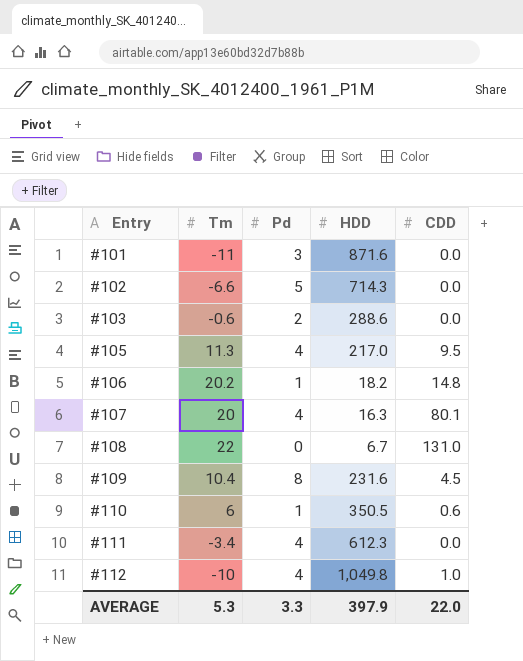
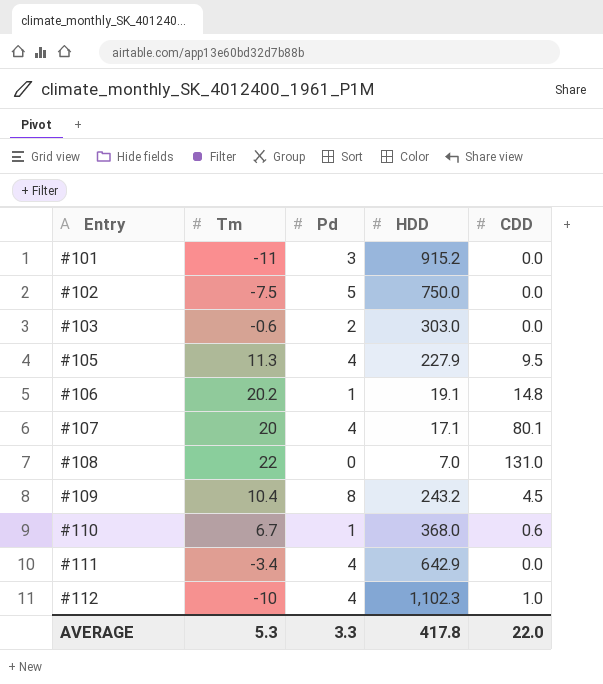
#101 | HDD: 871.6 -> 915.2
#102 | Tm: -6.6 -> -7.5
#102 | HDD: 714.3 -> 750.0
#103 | HDD: 288.6 -> 303.0
#105 | HDD: 217.0 -> 227.9
#106 | HDD: 18.2 -> 19.1
#107 | HDD: 16.3 -> 17.1
#108 | HDD: 6.7 -> 7.0
#109 | HDD: 231.6 -> 243.2
#110 | Tm: 6 -> 6.7
#110 | HDD: 350.5 -> 368.0
#111 | HDD: 612.3 -> 642.9
#112 | HDD: 1,049.8 -> 1,102.3
AVERAGE | HDD: 397.9 -> 417.8

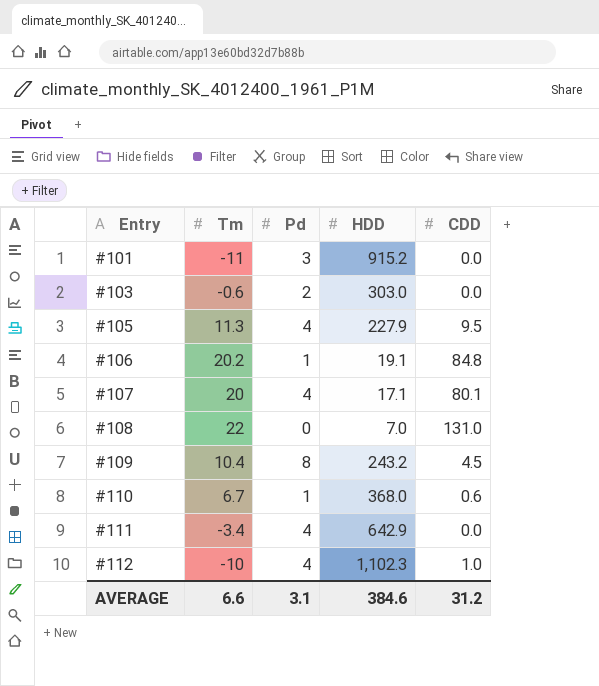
row #102: -7.5 | 5 | 750.0 | 0.0 -> none
#106 | CDD: 14.8 -> 84.8
AVERAGE | Tm: 5.3 -> 6.6
AVERAGE | Pd: 3.3 -> 3.1
AVERAGE | HDD: 417.8 -> 384.6
AVERAGE | CDD: 22.0 -> 31.2

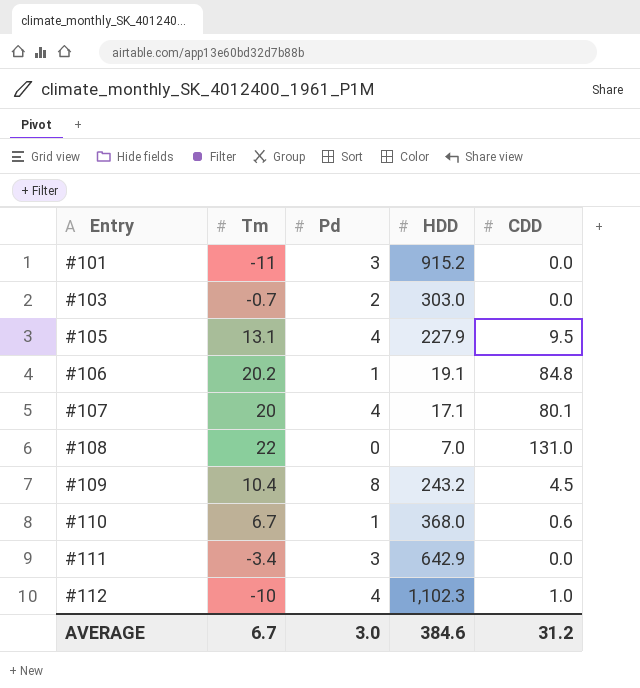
#103 | Tm: -0.6 -> -0.7
#105 | Tm: 11.3 -> 13.1
#111 | Pd: 4 -> 3
AVERAGE | Tm: 6.6 -> 6.7
AVERAGE | Pd: 3.1 -> 3.0

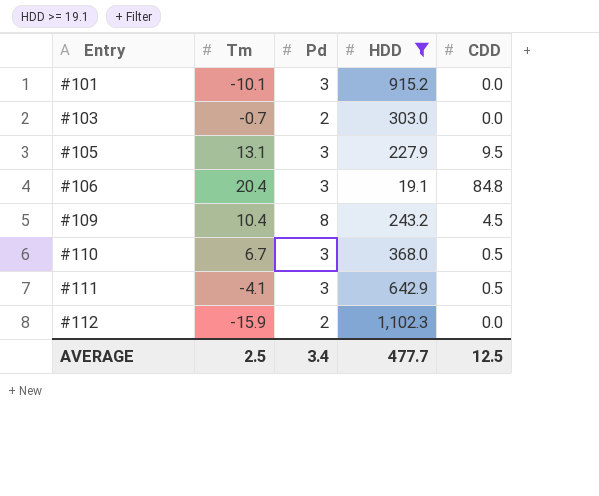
filter: none -> HDD >= 19.1
#101 | Tm: -11 -> -10.1
#105 | Pd: 4 -> 3
#106 | Tm: 20.2 -> 20.4
#106 | Pd: 1 -> 3
#110 | Pd: 1 -> 3
#110 | CDD: 0.6 -> 0.5
#111 | Tm: -3.4 -> -4.1
#111 | CDD: 0.0 -> 0.5
#112 | Tm: -10 -> -15.9
#112 | Pd: 4 -> 2
#112 | CDD: 1.0 -> 0.0
AVERAGE | Tm: 6.7 -> 2.5
AVERAGE | Pd: 3.0 -> 3.4
AVERAGE | HDD: 384.6 -> 477.7
AVERAGE | CDD: 31.2 -> 12.5

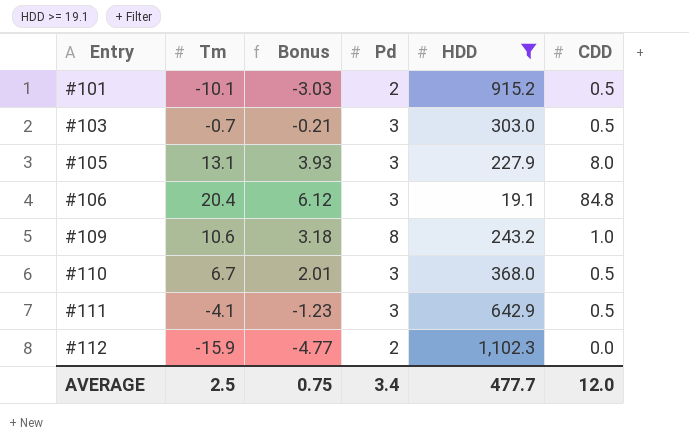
column Bonus | formula: none -> [Tm] * 0.3
#101 | Pd: 3 -> 2
#101 | CDD: 0.0 -> 0.5
#103 | Pd: 2 -> 3
#103 | CDD: 0.0 -> 0.5
#105 | CDD: 9.5 -> 8.0
#109 | Tm: 10.4 -> 10.6
#109 | CDD: 4.5 -> 1.0
AVERAGE | CDD: 12.5 -> 12.0

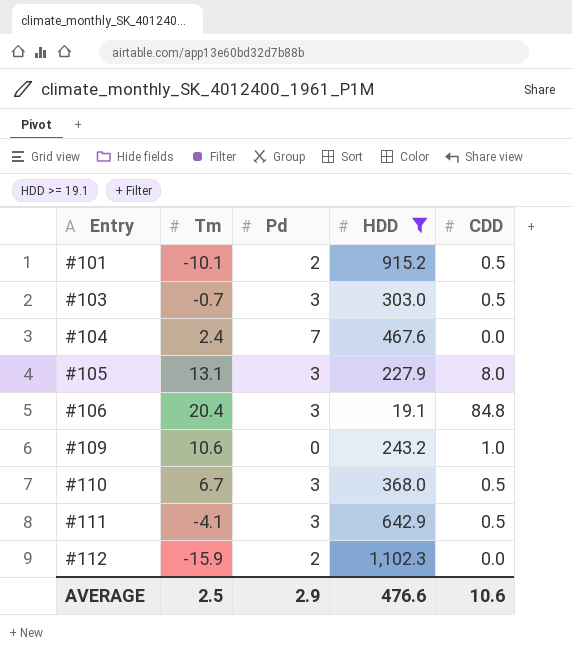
column Bonus | formula: [Tm] * 0.3 -> none
row #104: none -> 2.4 | 7 | 467.6 | 0.0
#109 | Pd: 8 -> 0
AVERAGE | Pd: 3.4 -> 2.9
AVERAGE | HDD: 477.7 -> 476.6
AVERAGE | CDD: 12.0 -> 10.6

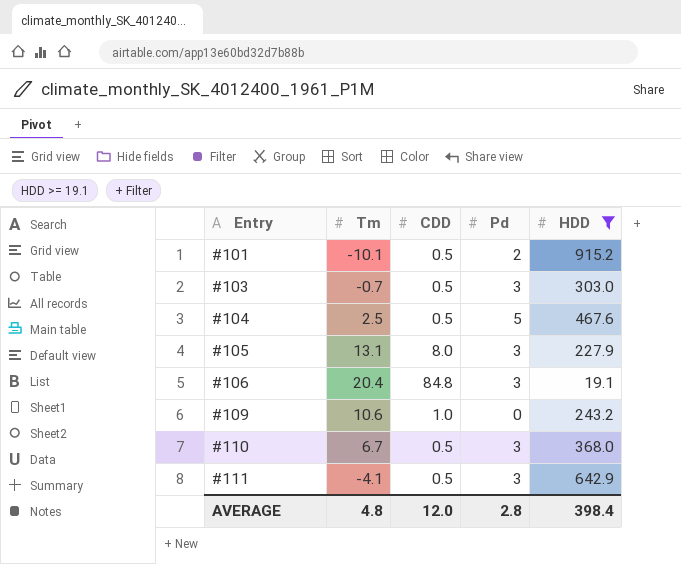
column CDD | position: 5 -> 3
row #112: -15.9 | 2 | 1,102.3 | 0.0 -> none
#104 | Tm: 2.4 -> 2.5
#104 | CDD: 0.0 -> 0.5
#104 | Pd: 7 -> 5
AVERAGE | Tm: 2.5 -> 4.8
AVERAGE | CDD: 10.6 -> 12.0
AVERAGE | Pd: 2.9 -> 2.8
AVERAGE | HDD: 476.6 -> 398.4

